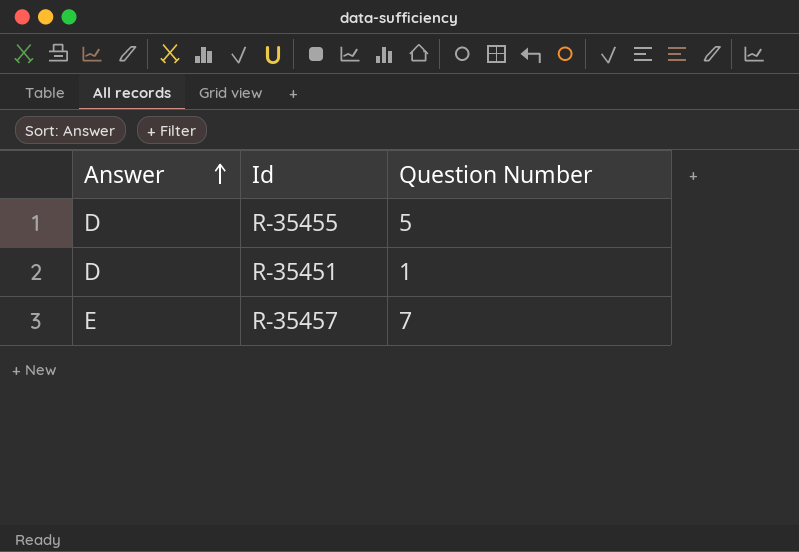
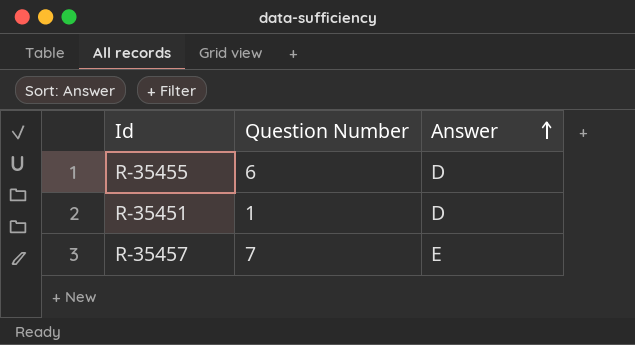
column Answer | position: 1 -> 3
R-35455 | Question Number: 5 -> 6

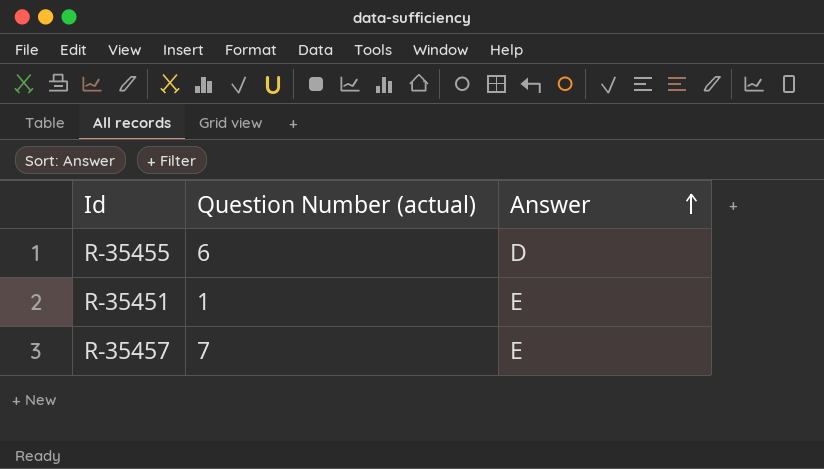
column name: Question Number -> Question Number (actual)
R-35451 | Answer: D -> E

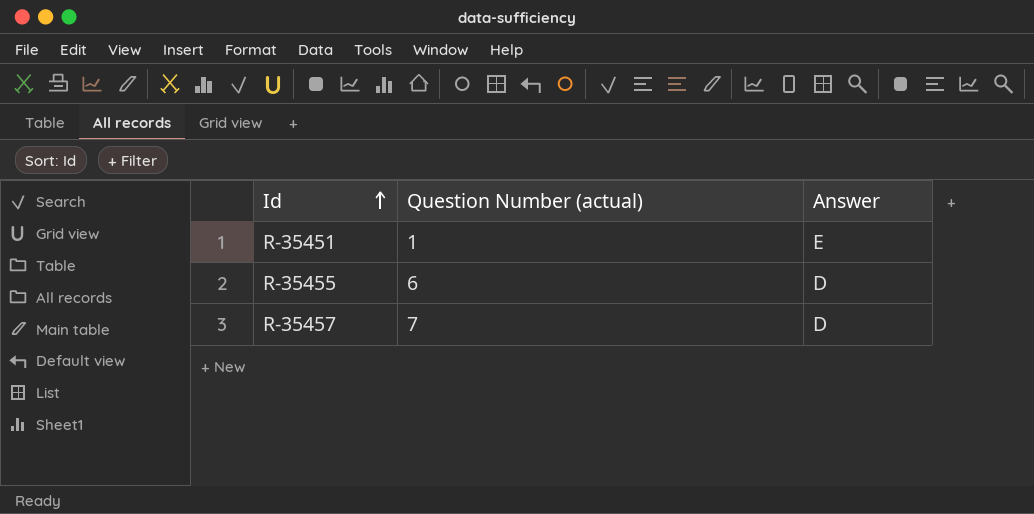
row order: Answer ascending -> Id ascending
R-35457 | Answer: E -> D

